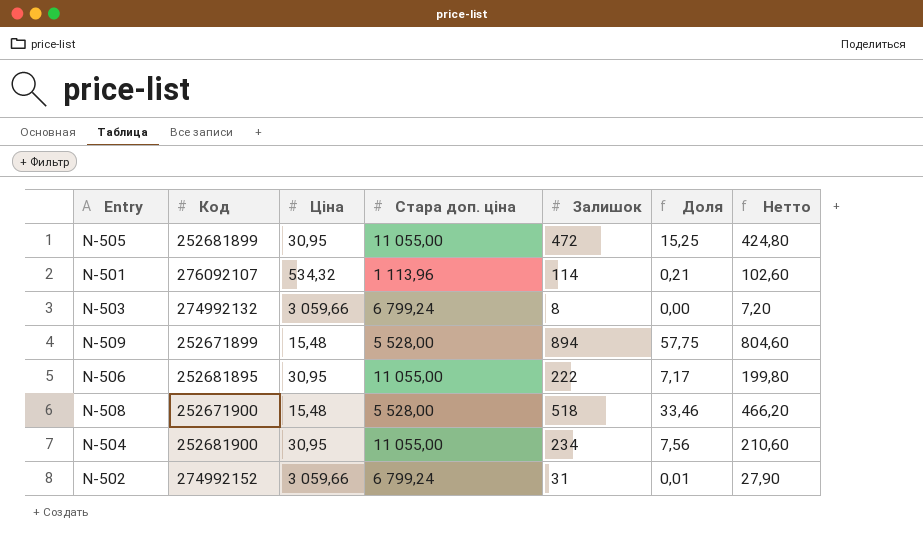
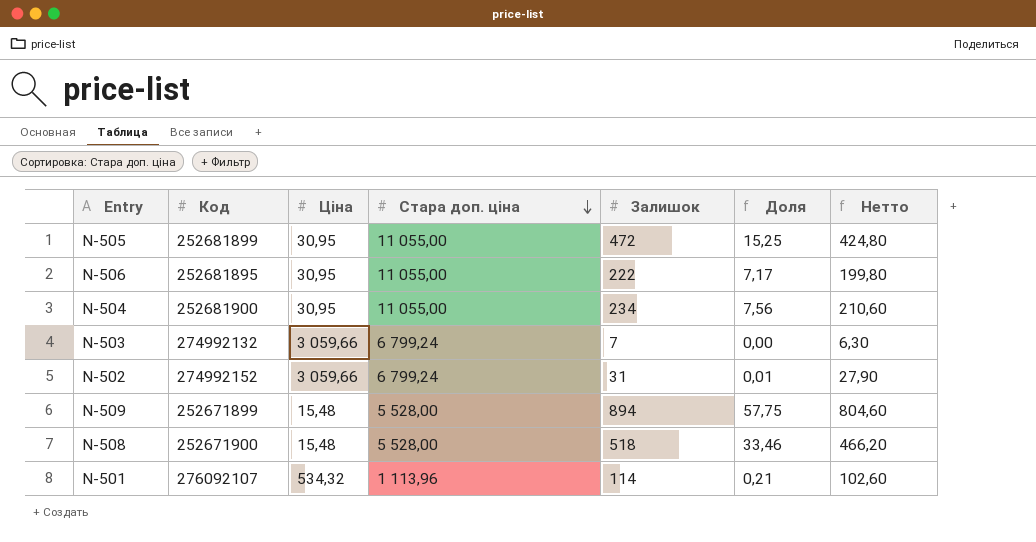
row order: none -> Стара доп. ціна descending
N-503 | Залишок: 8 -> 7
N-503 | Нетто: 7,20 -> 6,30

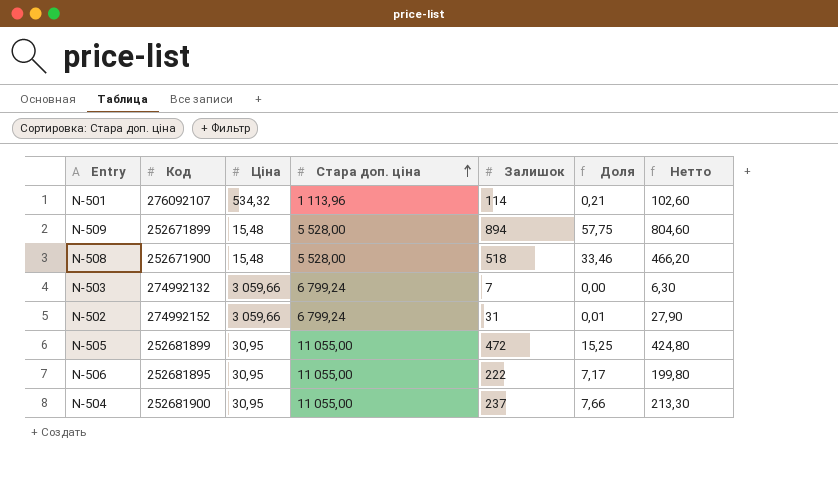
row order: Стара доп. ціна descending -> Стара доп. ціна ascending
N-504 | Залишок: 234 -> 237
N-504 | Доля: 7,56 -> 7,66
N-504 | Нетто: 210,60 -> 213,30

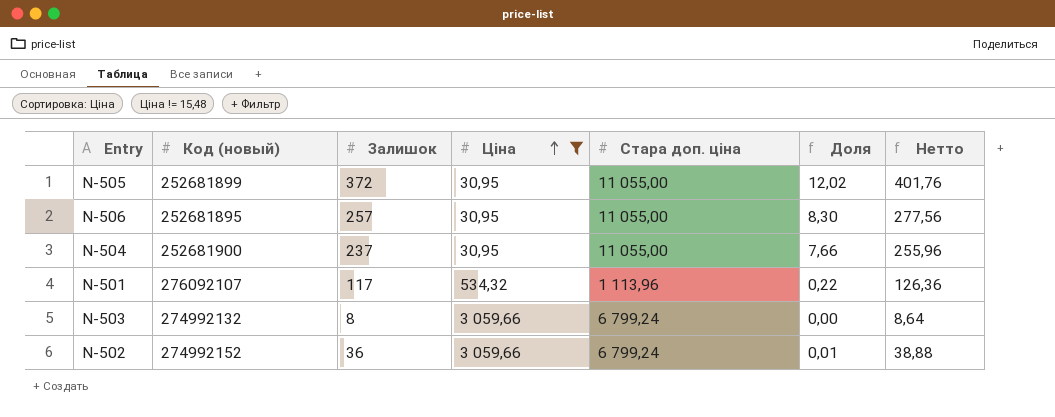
filter: none -> Ціна != 15,48
row order: Стара доп. ціна ascending -> Ціна ascending
column name: Код -> Код (новый)
column Залишок | position: 5 -> 3
column Нетто | formula: [Залишок] * 0,9 -> [Залишок] * 1,08
N-505 | Залишок: 472 -> 372
N-505 | Доля: 15,25 -> 12,02
N-506 | Залишок: 222 -> 257
N-506 | Доля: 7,17 -> 8,30
N-501 | Залишок: 114 -> 117
N-501 | Доля: 0,21 -> 0,22
N-503 | Залишок: 7 -> 8
N-502 | Залишок: 31 -> 36

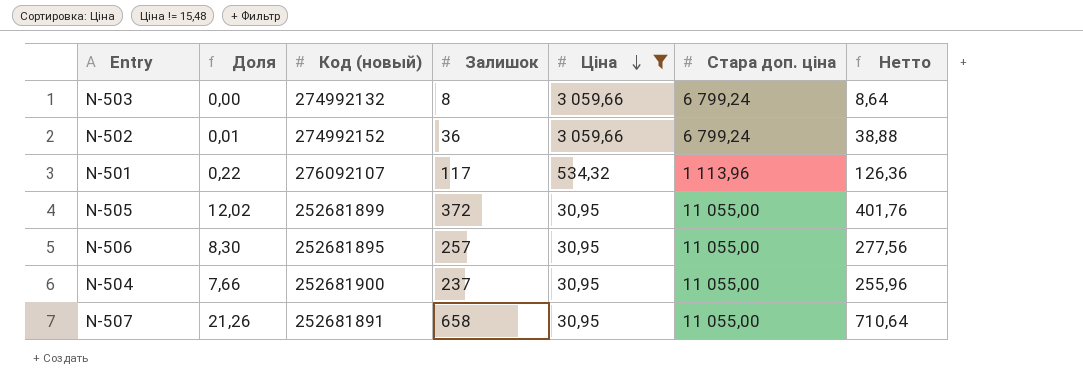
row order: Ціна ascending -> Ціна descending
column Доля | position: 6 -> 2
row N-507: none -> 21,26 | 252681891 | 658 | 30,95 | 11 055,00 | 710,64

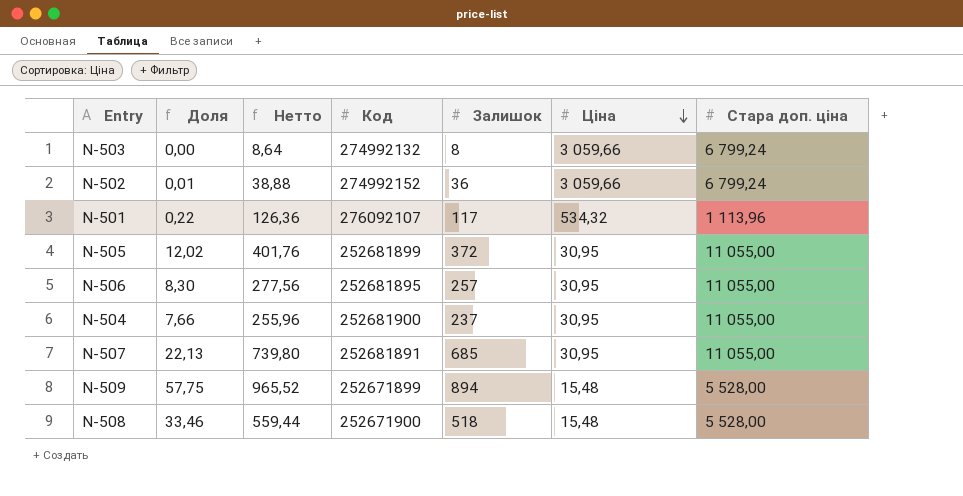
filter: Ціна != 15,48 -> none
column Нетто | position: 7 -> 3
column name: Код (новый) -> Код
N-507 | Доля: 21,26 -> 22,13
N-507 | Нетто: 710,64 -> 739,80
N-507 | Залишок: 658 -> 685

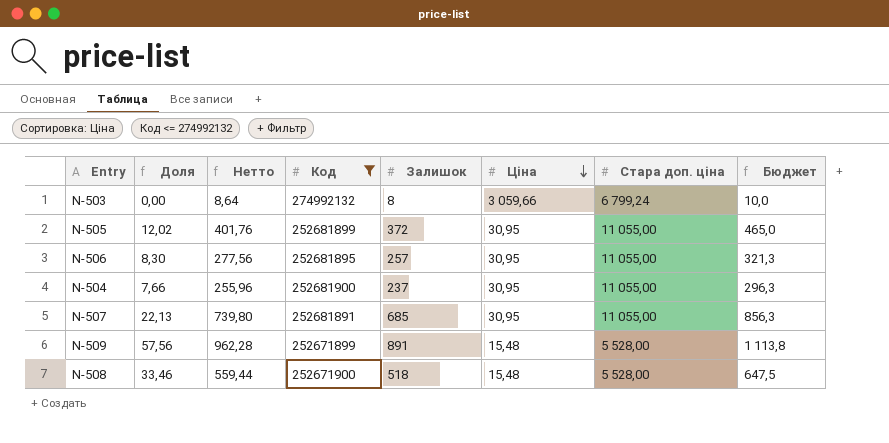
filter: none -> Код <= 274992132
column Бюджет | formula: none -> [Залишок] * 1,25
N-509 | Доля: 57,75 -> 57,56
N-509 | Нетто: 965,52 -> 962,28
N-509 | Залишок: 894 -> 891

